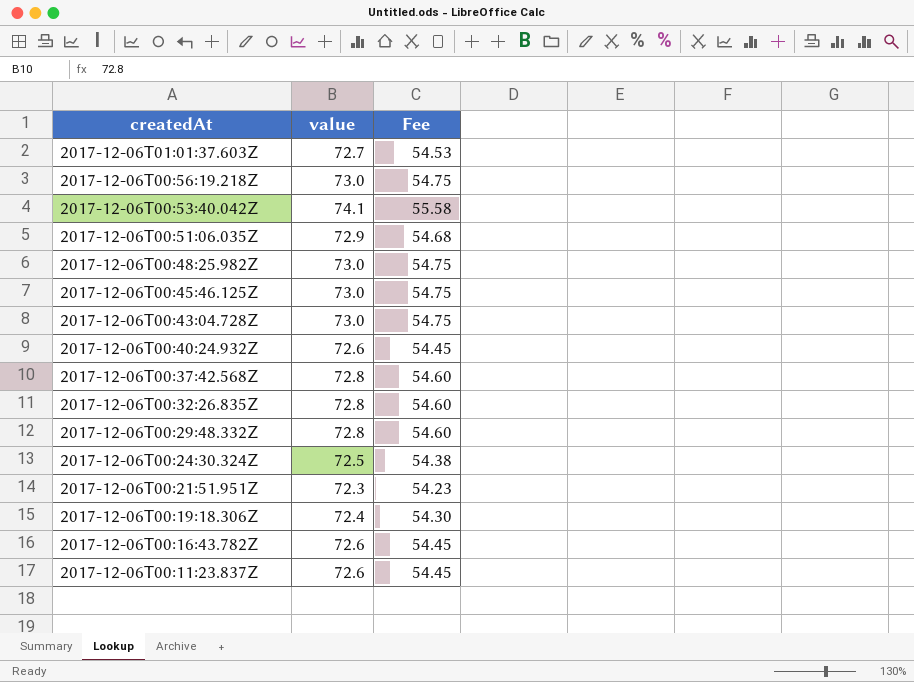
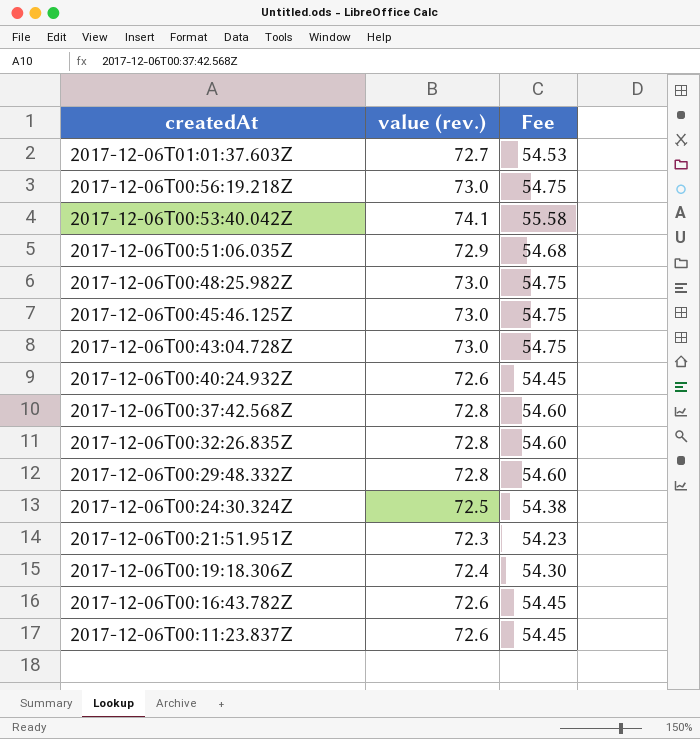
column name: value -> value (rev.)

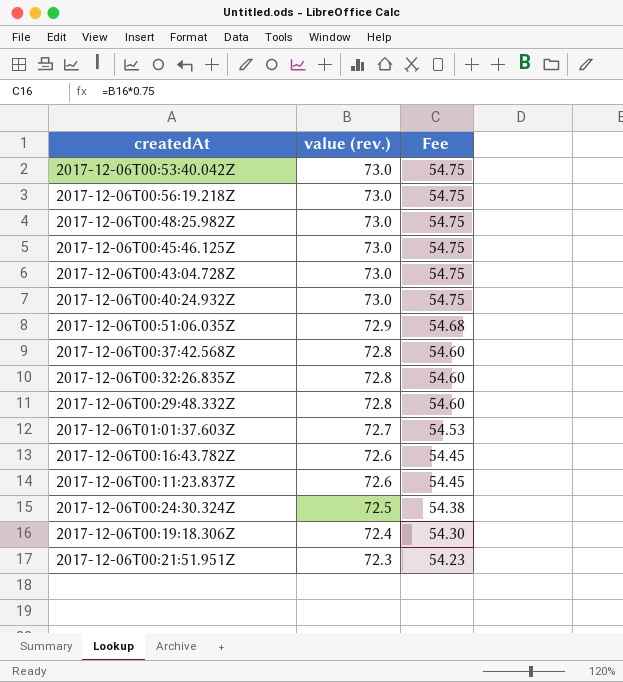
row order: createdAt descending -> value (rev.) descending
2017-12-06T00:53:40.042Z | value (rev.): 74.1 -> 73.0
2017-12-06T00:53:40.042Z | Fee: 55.58 -> 54.75
2017-12-06T00:40:24.932Z | value (rev.): 72.6 -> 73.0
2017-12-06T00:40:24.932Z | Fee: 54.45 -> 54.75

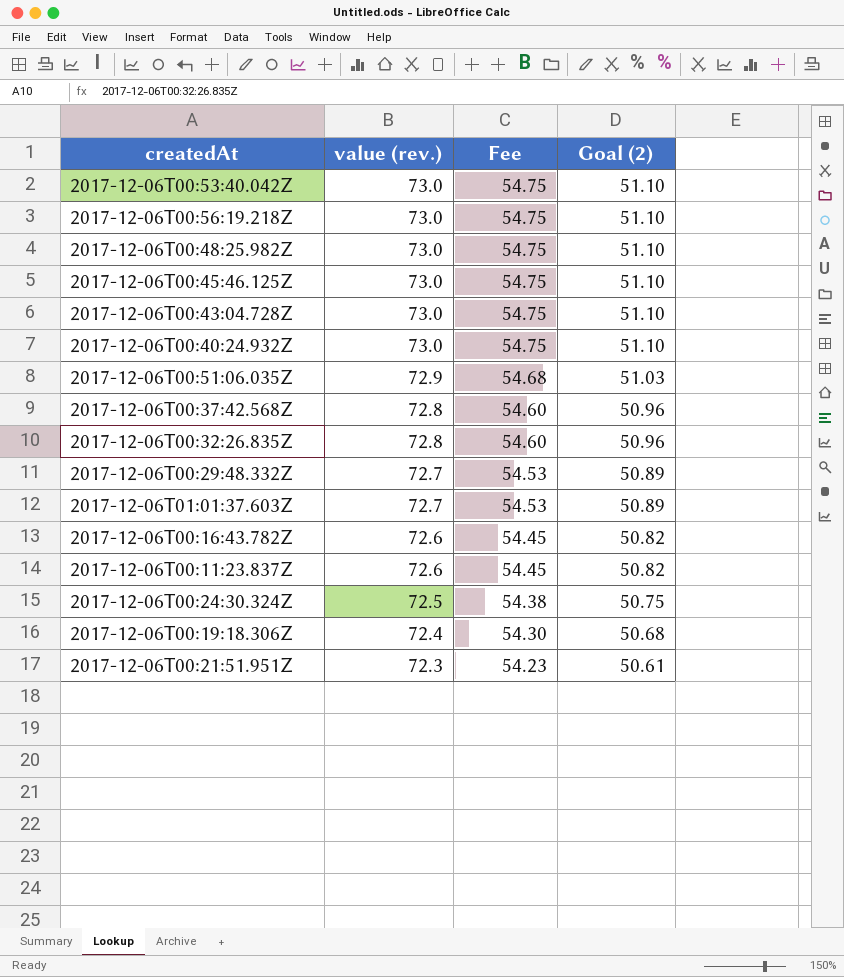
column Goal (2) | formula: none -> [value (rev.)] * 0.7
2017-12-06T00:29:48.332Z | value (rev.): 72.8 -> 72.7
2017-12-06T00:29:48.332Z | Fee: 54.60 -> 54.53

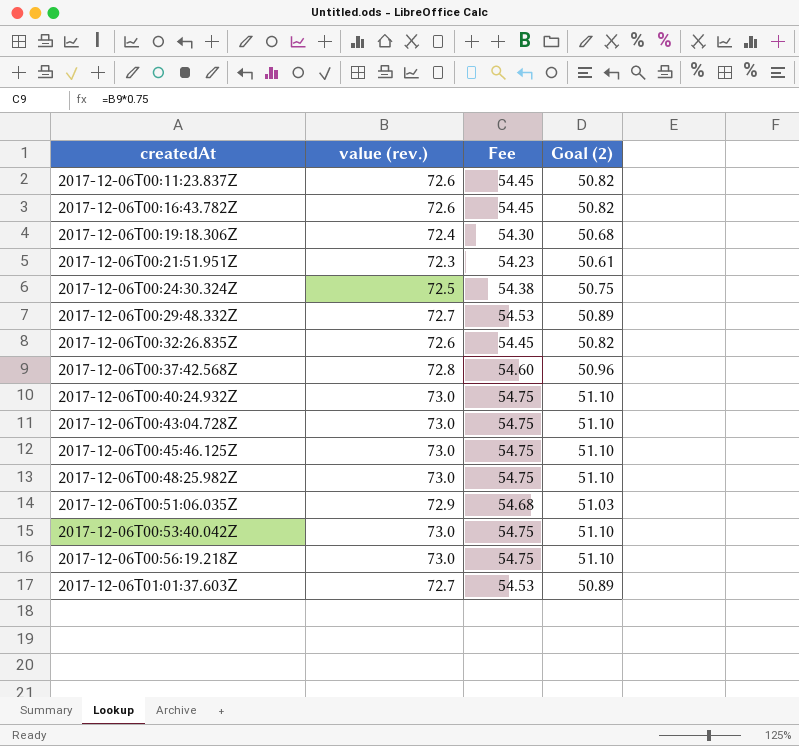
row order: value (rev.) descending -> createdAt ascending
2017-12-06T00:32:26.835Z | value (rev.): 72.8 -> 72.6
2017-12-06T00:32:26.835Z | Fee: 54.60 -> 54.45
2017-12-06T00:32:26.835Z | Goal (2): 50.96 -> 50.82

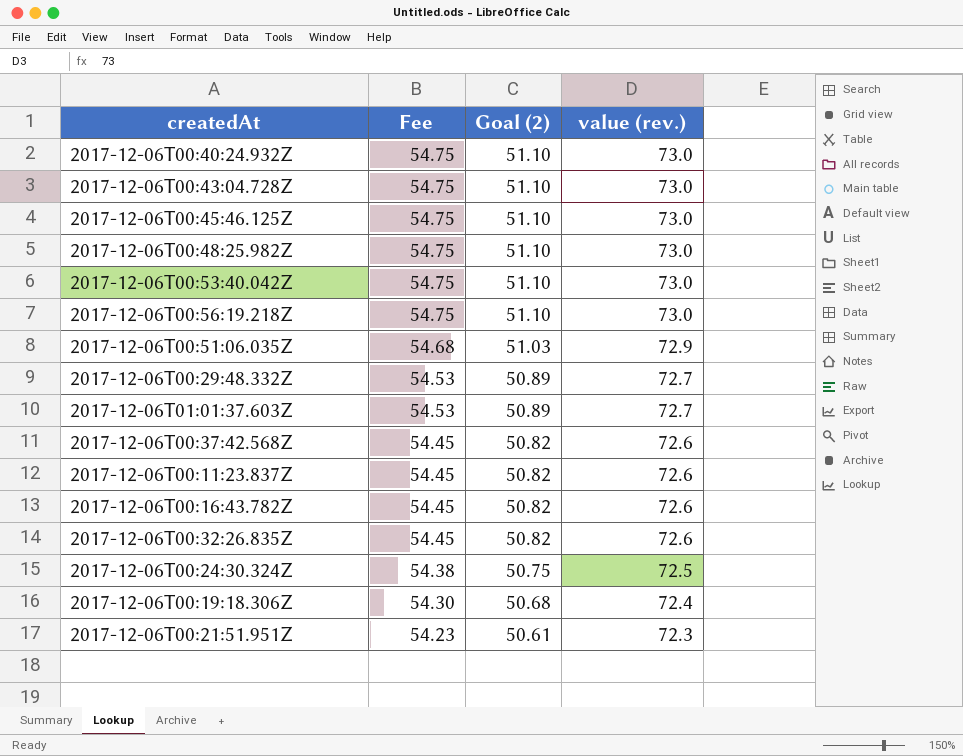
row order: createdAt ascending -> Fee descending
column value (rev.) | position: 2 -> 4
2017-12-06T00:37:42.568Z | Fee: 54.60 -> 54.45
2017-12-06T00:37:42.568Z | Goal (2): 50.96 -> 50.82
2017-12-06T00:37:42.568Z | value (rev.): 72.8 -> 72.6

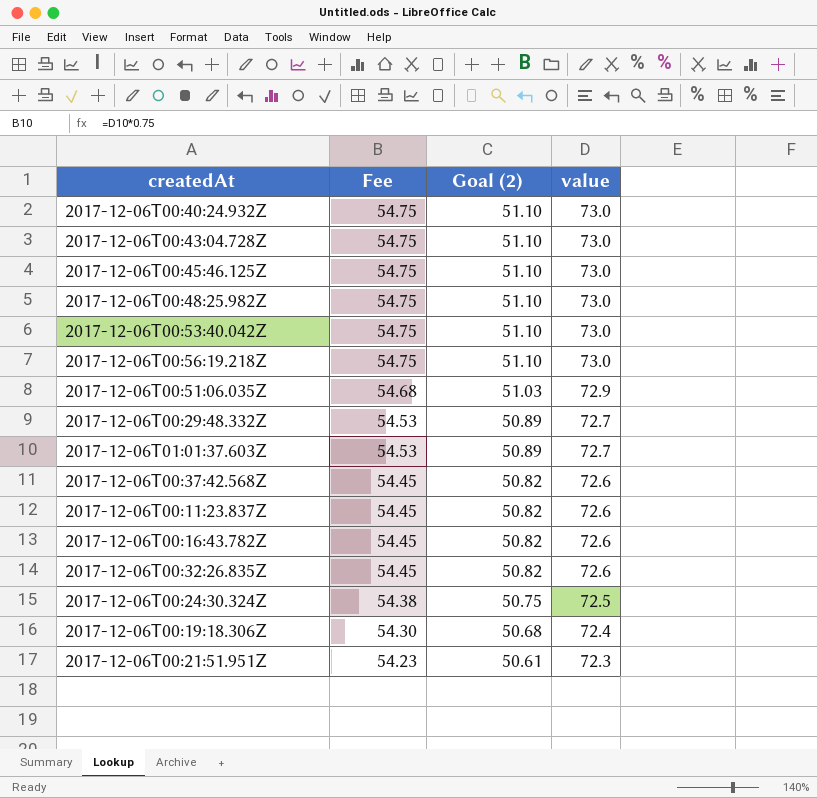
column name: value (rev.) -> value

